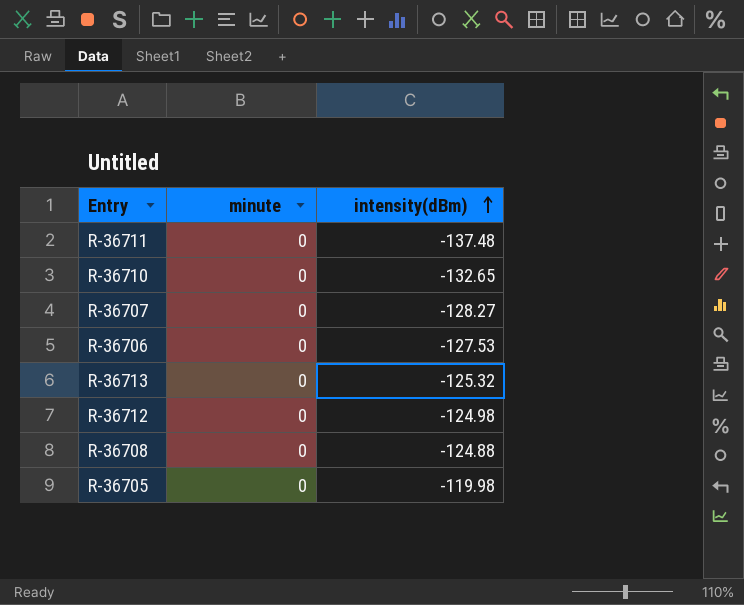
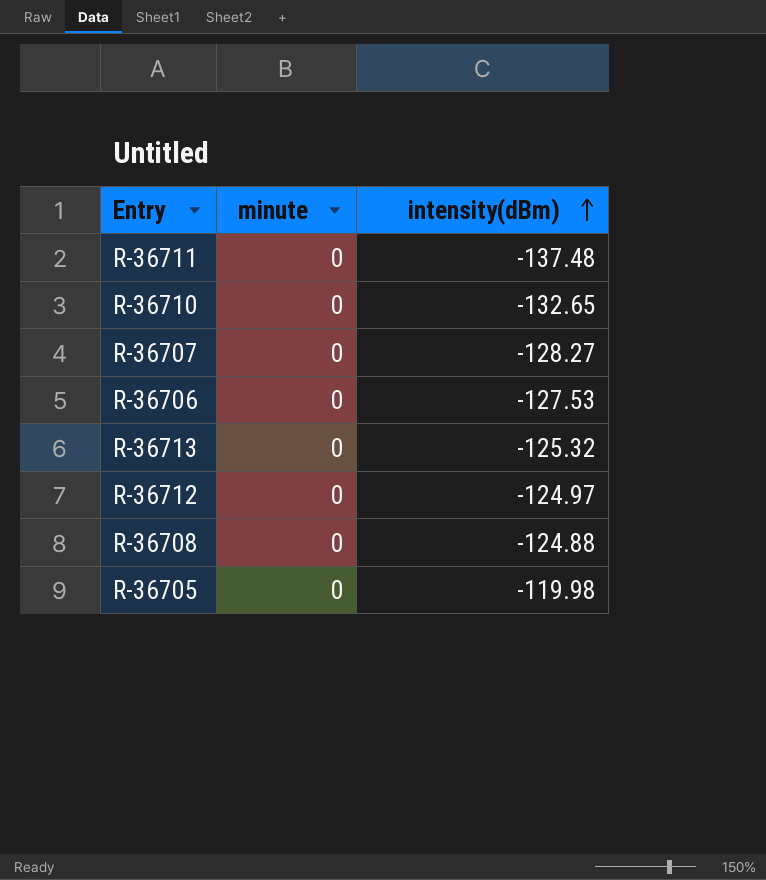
R-36712 | intensity(dBm): -124.98 -> -124.97

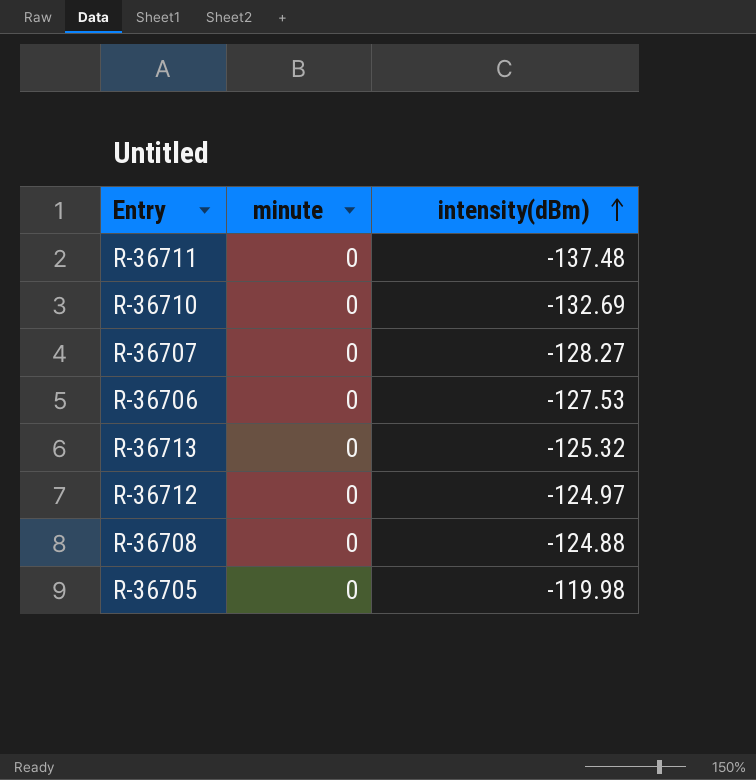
R-36710 | intensity(dBm): -132.65 -> -132.69

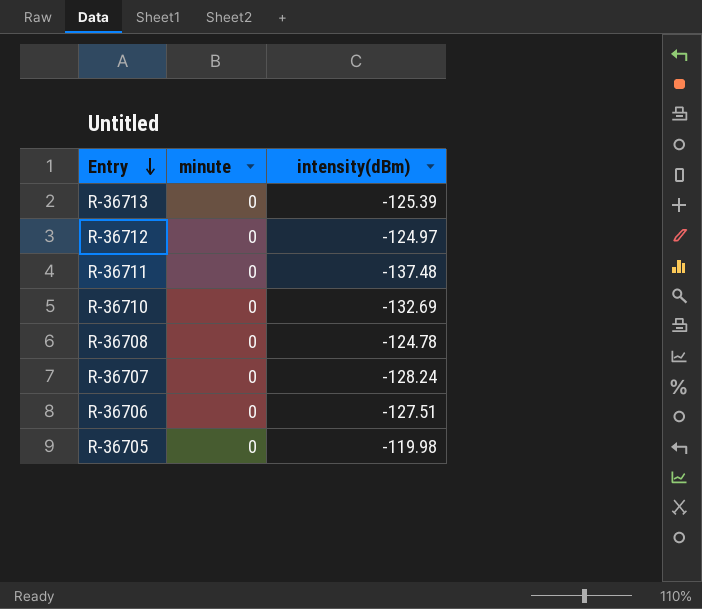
row order: intensity(dBm) ascending -> Entry descending
R-36713 | intensity(dBm): -125.32 -> -125.39
R-36708 | intensity(dBm): -124.88 -> -124.78
R-36707 | intensity(dBm): -128.27 -> -128.24
R-36706 | intensity(dBm): -127.53 -> -127.51

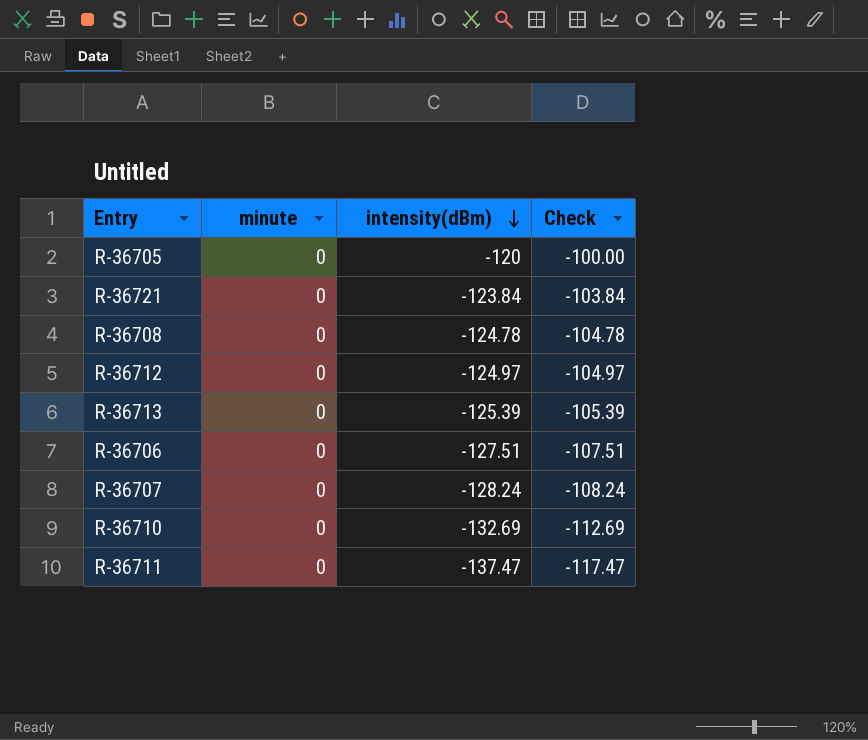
row order: Entry descending -> intensity(dBm) descending
column Check | formula: none -> [intensity(dBm)] + 20
R-36705 | intensity(dBm): -119.98 -> -120
row R-36721: none -> 0 | -123.84 | -103.84
R-36711 | intensity(dBm): -137.48 -> -137.47

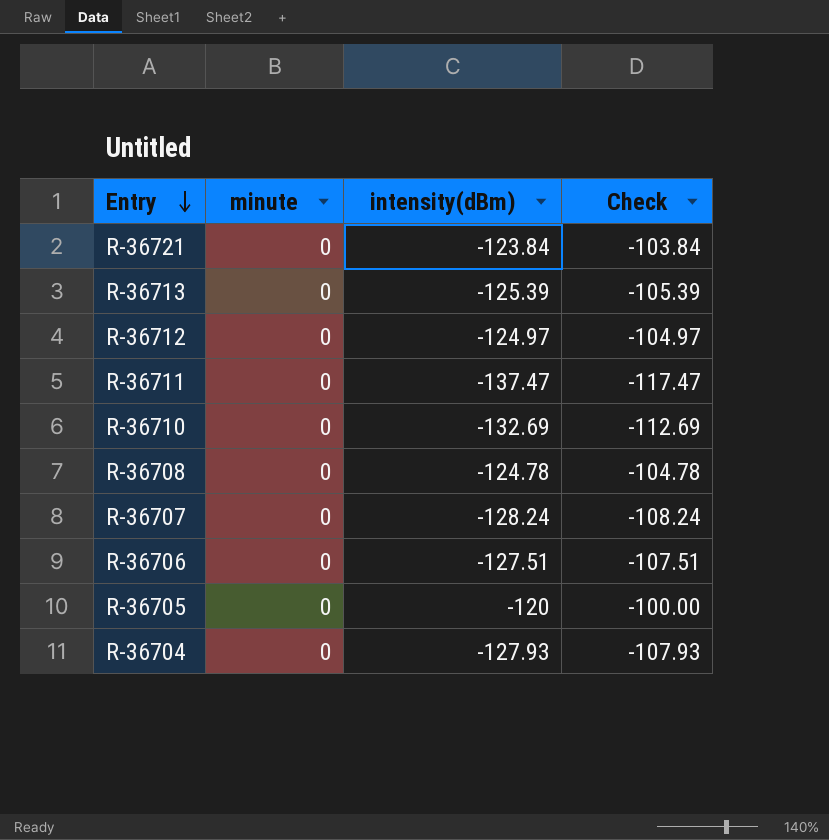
row order: intensity(dBm) descending -> Entry descending
row R-36704: none -> 0 | -127.93 | -107.93

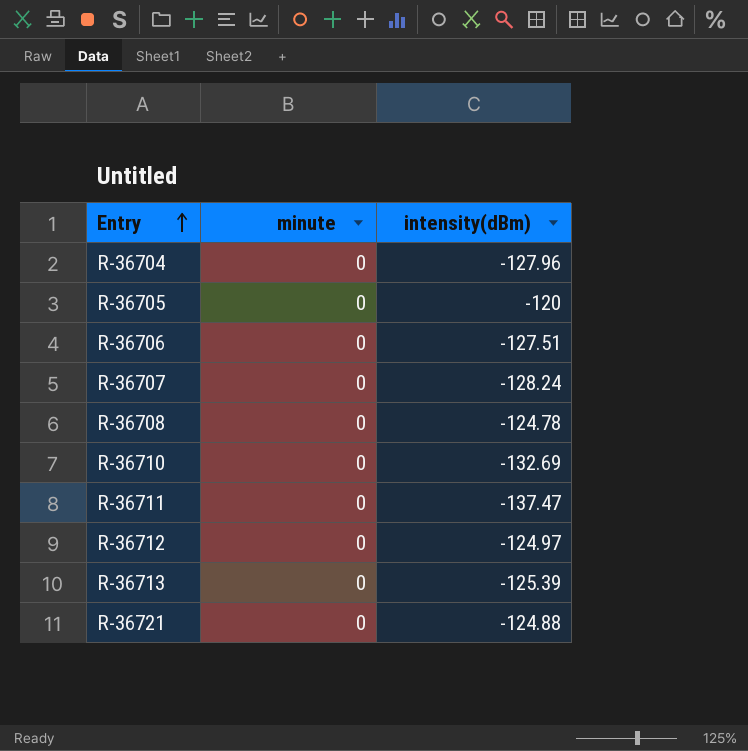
row order: Entry descending -> Entry ascending
column Check | formula: [intensity(dBm)] + 20 -> none
R-36704 | intensity(dBm): -127.93 -> -127.96
R-36721 | intensity(dBm): -123.84 -> -124.88

